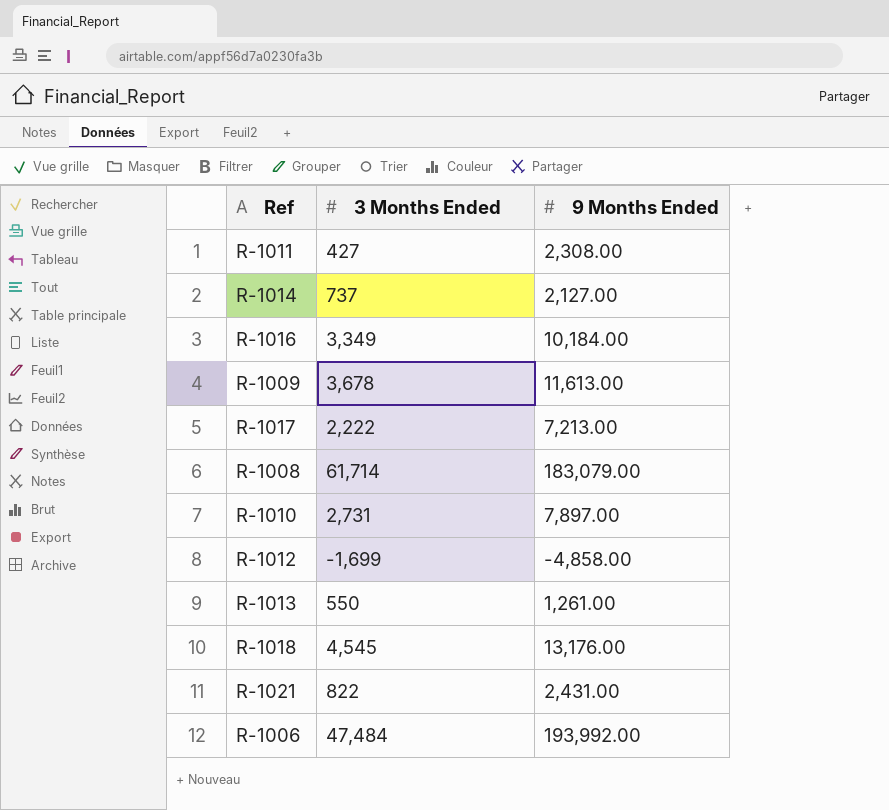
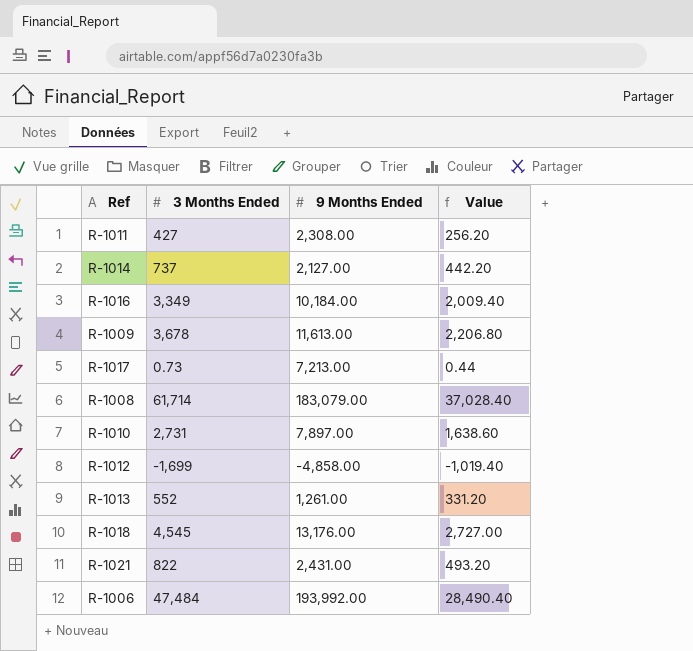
column Value | formula: none -> [3 Months Ended] * 0.6
R-1017 | 3 Months Ended: 2,222 -> 0.73
R-1013 | 3 Months Ended: 550 -> 552

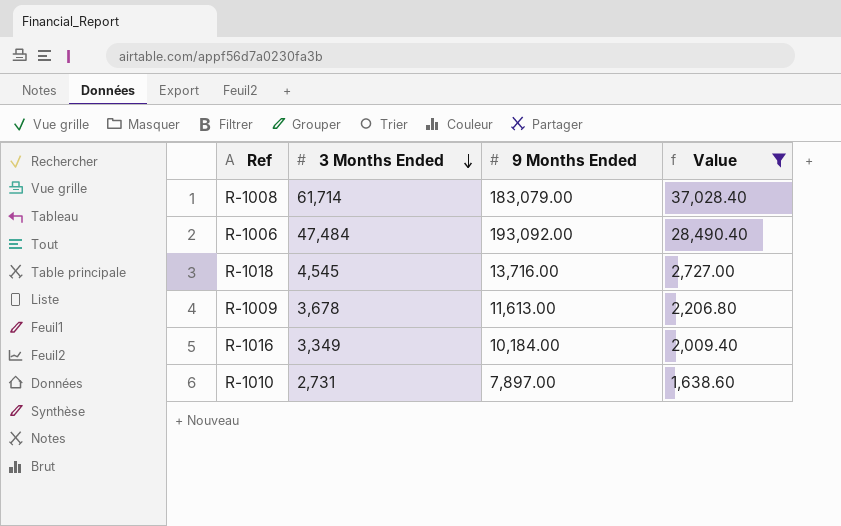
filter: none -> Value >= 1,638.60
row order: none -> 3 Months Ended descending
R-1006 | 9 Months Ended: 193,992.00 -> 193,092.00
R-1018 | 9 Months Ended: 13,176.00 -> 13,716.00

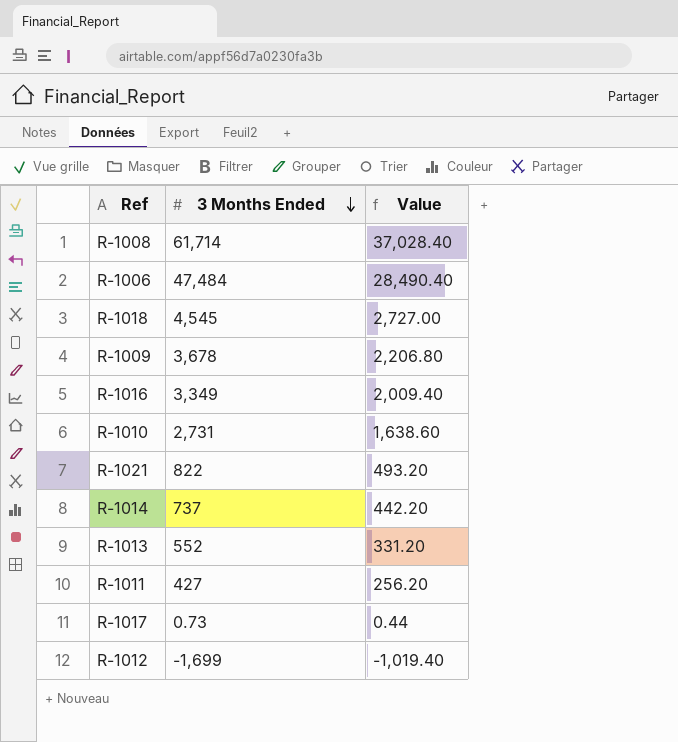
filter: Value >= 1,638.60 -> none
column 9 Months Ended | position: 3 -> none

